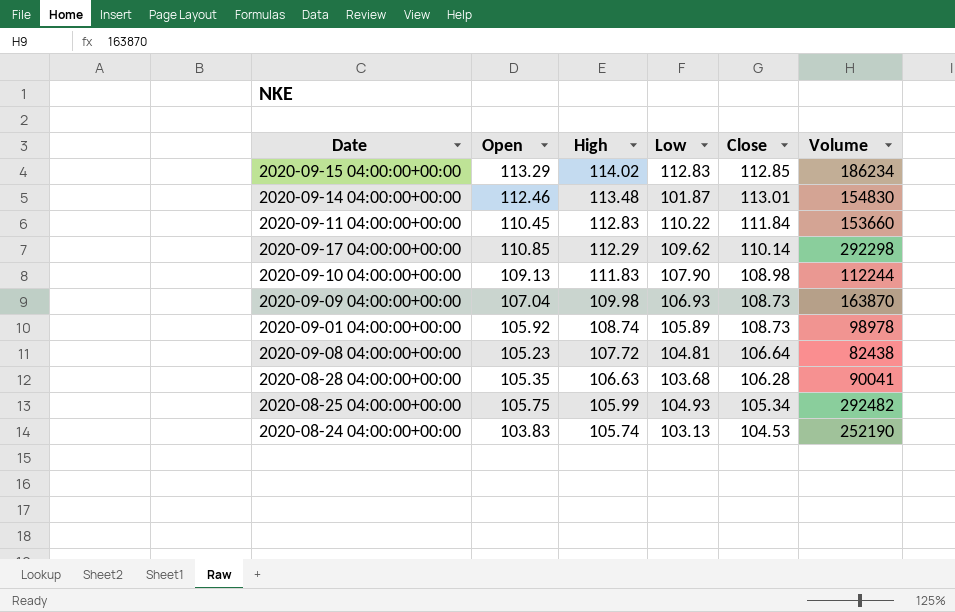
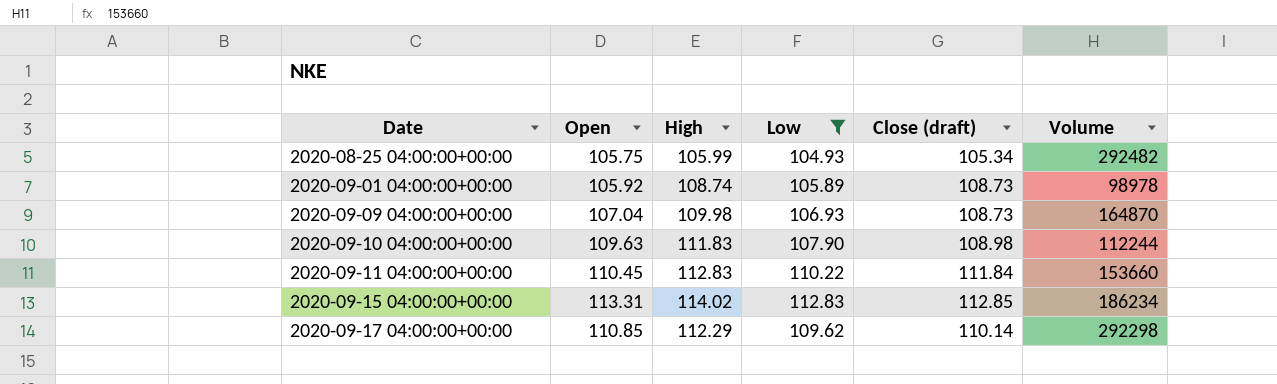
filter: none -> Low >= 104.93
row order: High descending -> Date ascending
column name: Close -> Close (draft)
2020-09-09 04:00:00+00:00 | Volume: 163870 -> 164870
2020-09-10 04:00:00+00:00 | Open: 109.13 -> 109.63
2020-09-15 04:00:00+00:00 | Open: 113.29 -> 113.31

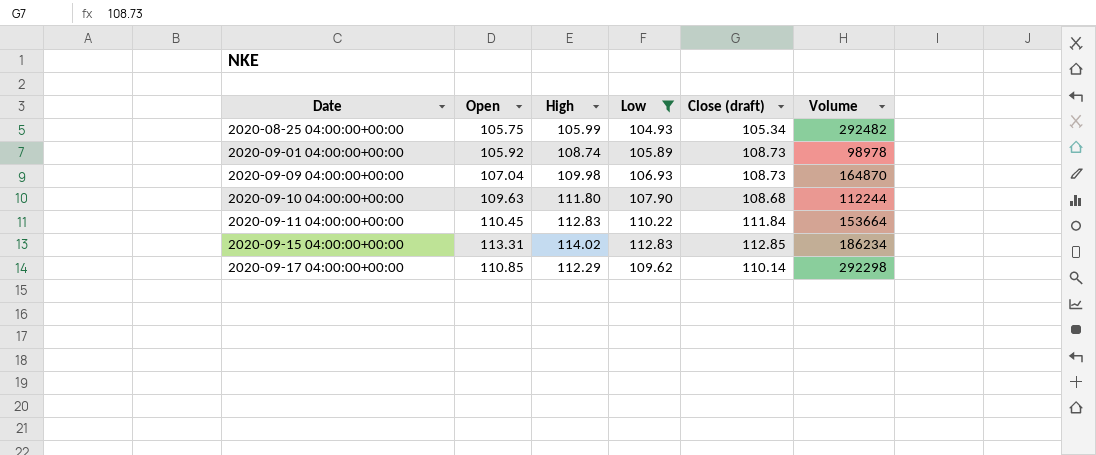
2020-09-10 04:00:00+00:00 | High: 111.83 -> 111.80
2020-09-10 04:00:00+00:00 | Close (draft): 108.98 -> 108.68
2020-09-11 04:00:00+00:00 | Volume: 153660 -> 153664

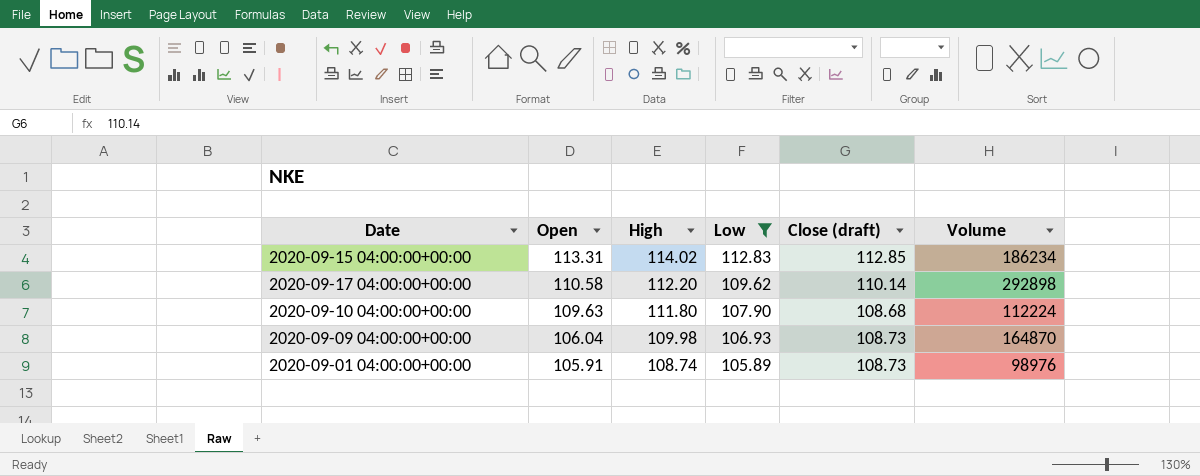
row order: Date ascending -> Open descending
row 2020-08-25 04:00:00+00:00: 105.75 | 105.99 | 104.93 | 105.34 | 292482 -> none
row 2020-09-11 04:00:00+00:00: 110.45 | 112.83 | 110.22 | 111.84 | 153664 -> none
2020-09-17 04:00:00+00:00 | Open: 110.85 -> 110.58
2020-09-17 04:00:00+00:00 | High: 112.29 -> 112.20
2020-09-17 04:00:00+00:00 | Volume: 292298 -> 292898
2020-09-10 04:00:00+00:00 | Volume: 112244 -> 112224
2020-09-09 04:00:00+00:00 | Open: 107.04 -> 106.04
2020-09-01 04:00:00+00:00 | Open: 105.92 -> 105.91
2020-09-01 04:00:00+00:00 | Volume: 98978 -> 98976

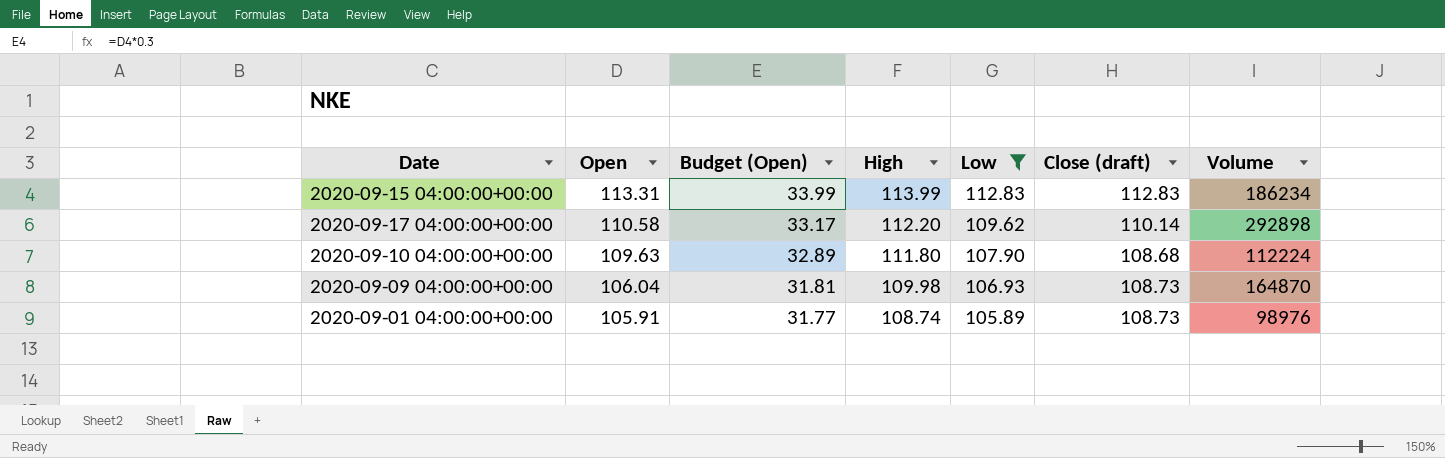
column Budget (Open) | formula: none -> [Open] * 0.3
2020-09-15 04:00:00+00:00 | High: 114.02 -> 113.99
2020-09-15 04:00:00+00:00 | Close (draft): 112.85 -> 112.83

